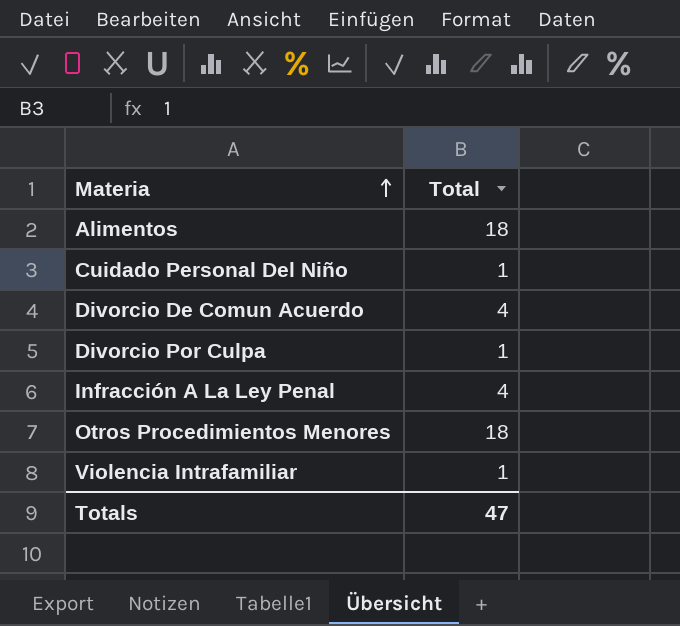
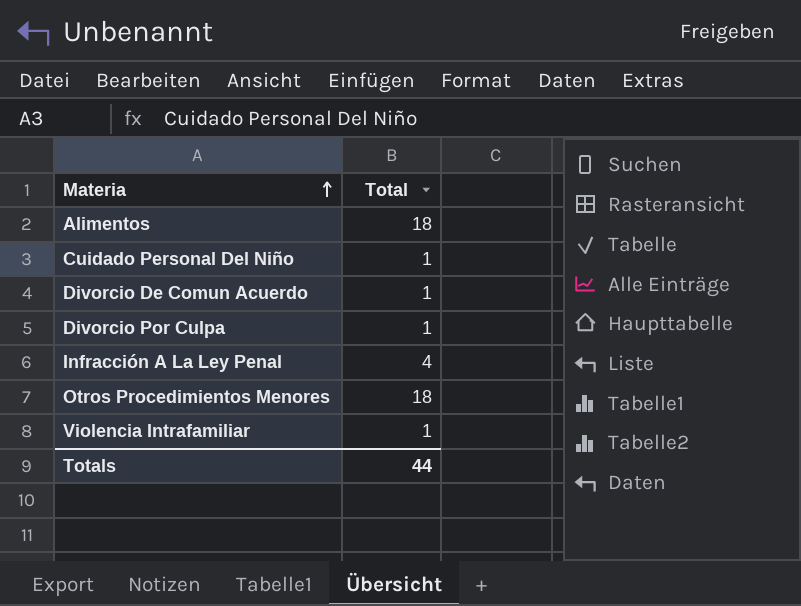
Divorcio De Comun Acuerdo | Total: 4 -> 1
Totals | Total: 47 -> 44

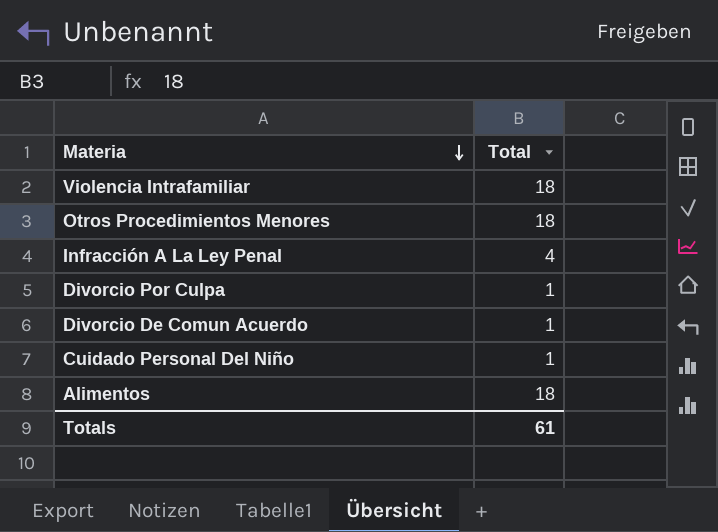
row order: Materia ascending -> Materia descending
Violencia Intrafamiliar | Total: 1 -> 18
Totals | Total: 44 -> 61

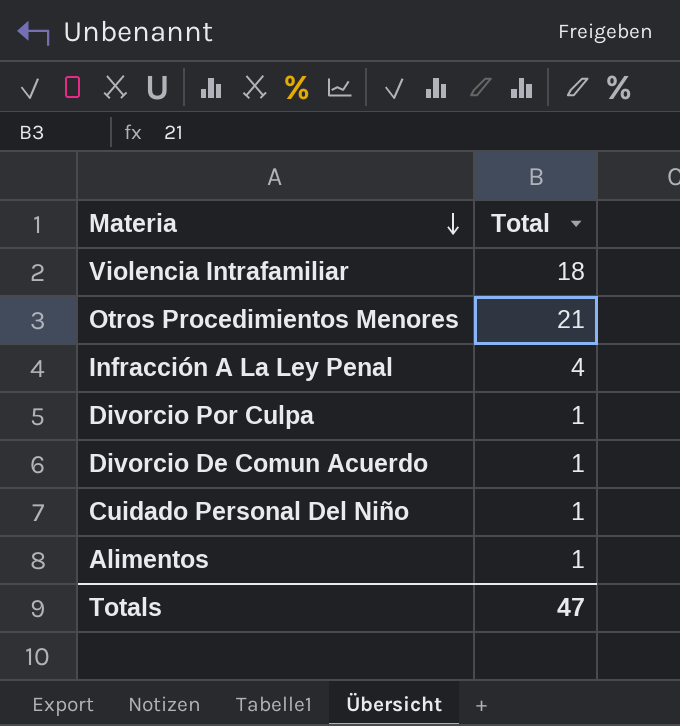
Otros Procedimientos Menores | Total: 18 -> 21
Alimentos | Total: 18 -> 1
Totals | Total: 61 -> 47

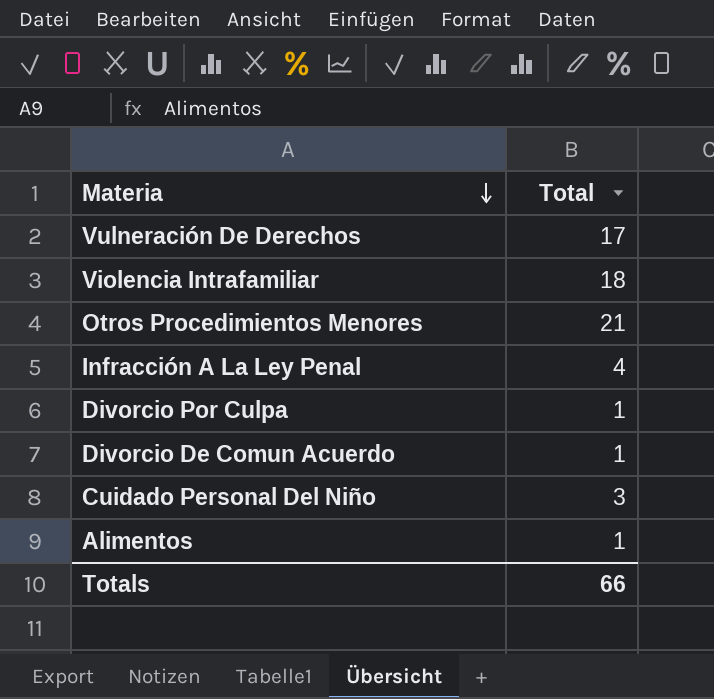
row Vulneración De Derechos: none -> 17
Cuidado Personal Del Niño | Total: 1 -> 3
Totals | Total: 47 -> 66

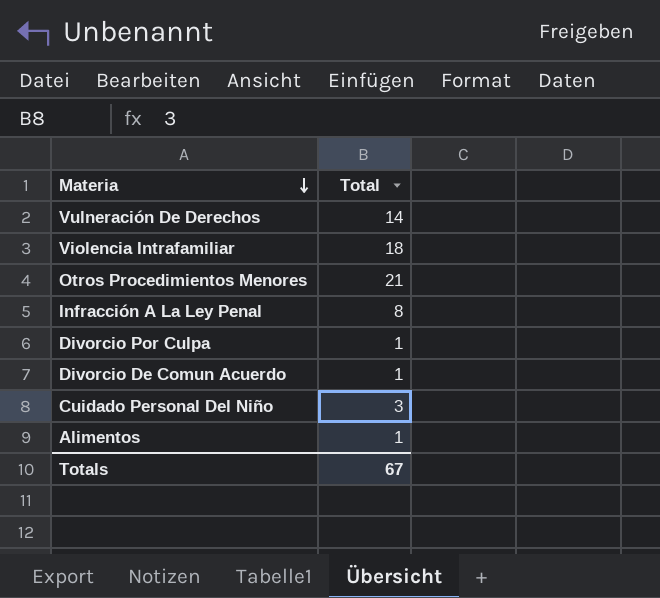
Vulneración De Derechos | Total: 17 -> 14
Infracción A La Ley Penal | Total: 4 -> 8
Totals | Total: 66 -> 67

